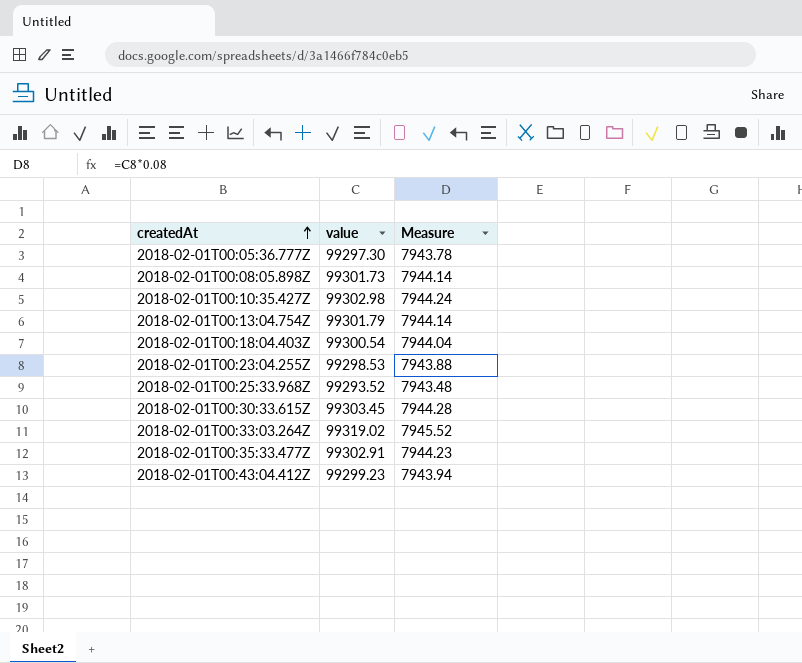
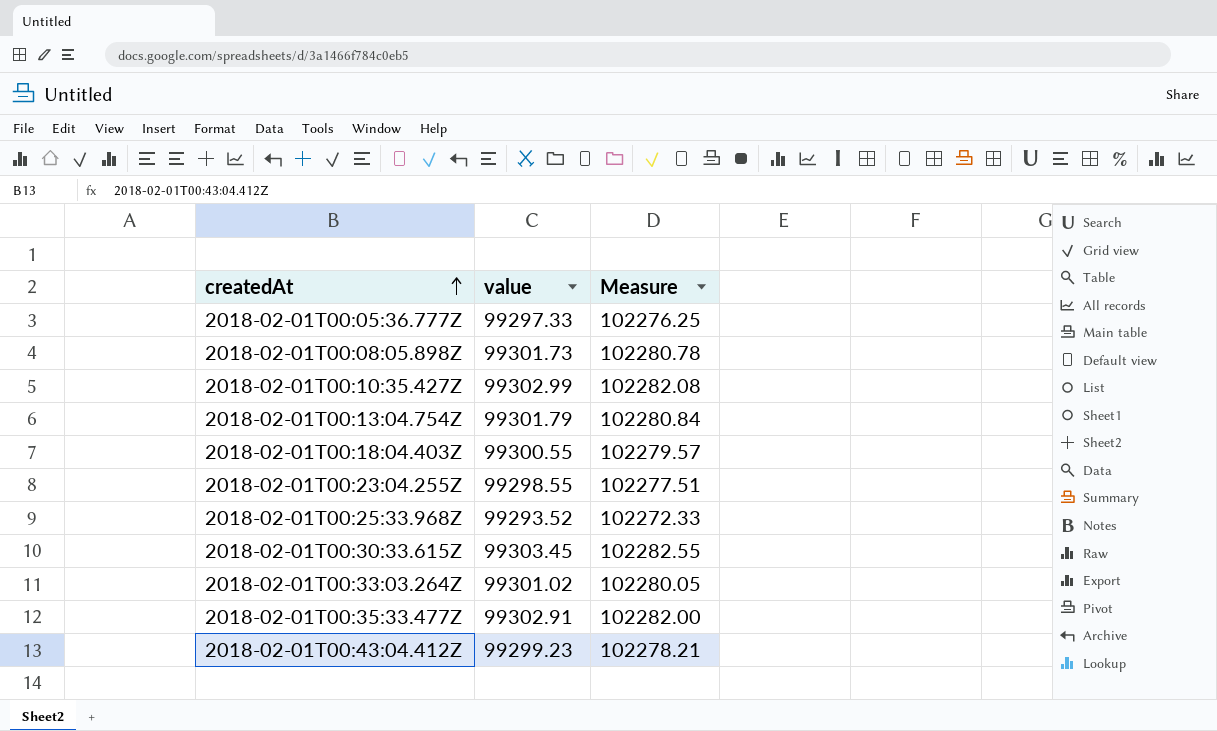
column Measure | formula: [value] * 0.08 -> [value] * 1.03
2018-02-01T00:05:36.777Z | value: 99297.30 -> 99297.33
2018-02-01T00:10:35.427Z | value: 99302.98 -> 99302.99
2018-02-01T00:18:04.403Z | value: 99300.54 -> 99300.55
2018-02-01T00:23:04.255Z | value: 99298.53 -> 99298.55
2018-02-01T00:33:03.264Z | value: 99319.02 -> 99301.02

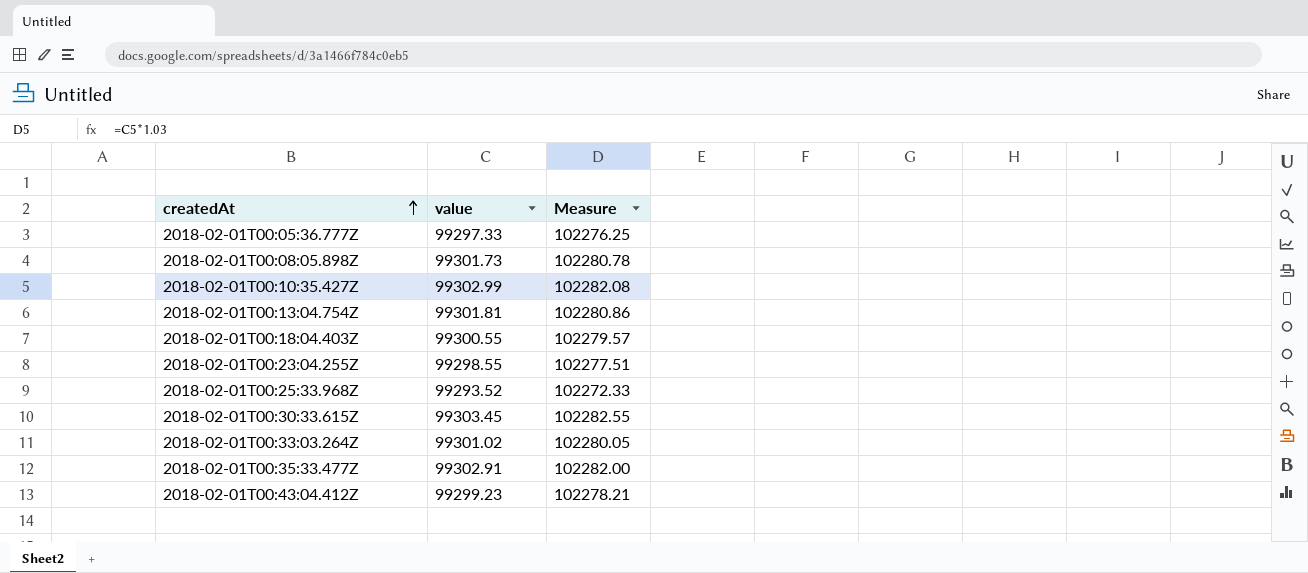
2018-02-01T00:13:04.754Z | value: 99301.79 -> 99301.81
2018-02-01T00:13:04.754Z | Measure: 102280.84 -> 102280.86

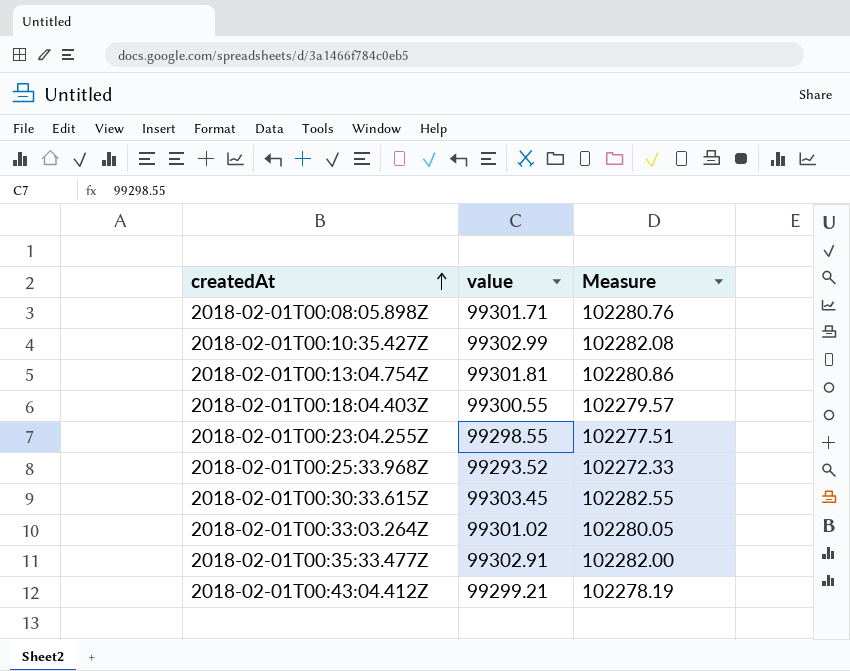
row 2018-02-01T00:05:36.777Z: 99297.33 | 102276.25 -> none
2018-02-01T00:08:05.898Z | value: 99301.73 -> 99301.71
2018-02-01T00:08:05.898Z | Measure: 102280.78 -> 102280.76
2018-02-01T00:43:04.412Z | value: 99299.23 -> 99299.21
2018-02-01T00:43:04.412Z | Measure: 102278.21 -> 102278.19

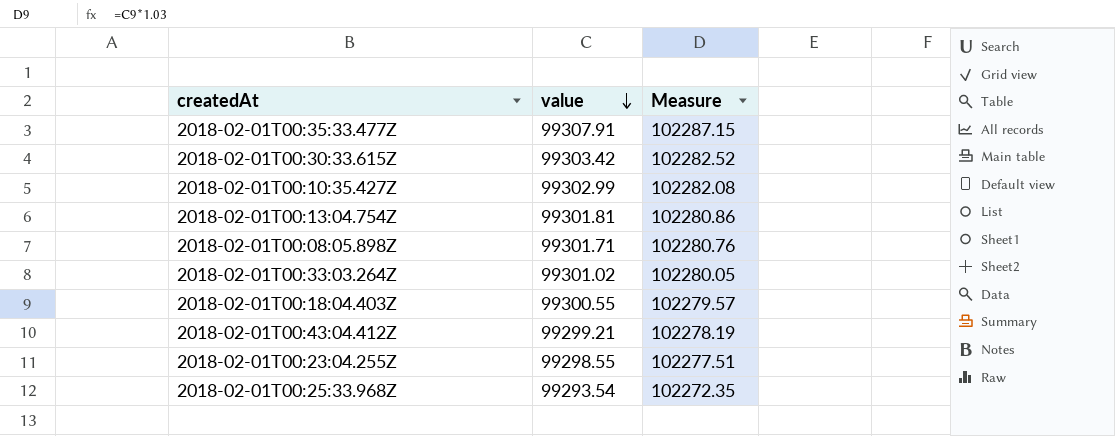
row order: createdAt ascending -> value descending
2018-02-01T00:35:33.477Z | value: 99302.91 -> 99307.91
2018-02-01T00:35:33.477Z | Measure: 102282.00 -> 102287.15
2018-02-01T00:30:33.615Z | value: 99303.45 -> 99303.42
2018-02-01T00:30:33.615Z | Measure: 102282.55 -> 102282.52
2018-02-01T00:25:33.968Z | value: 99293.52 -> 99293.54
2018-02-01T00:25:33.968Z | Measure: 102272.33 -> 102272.35

